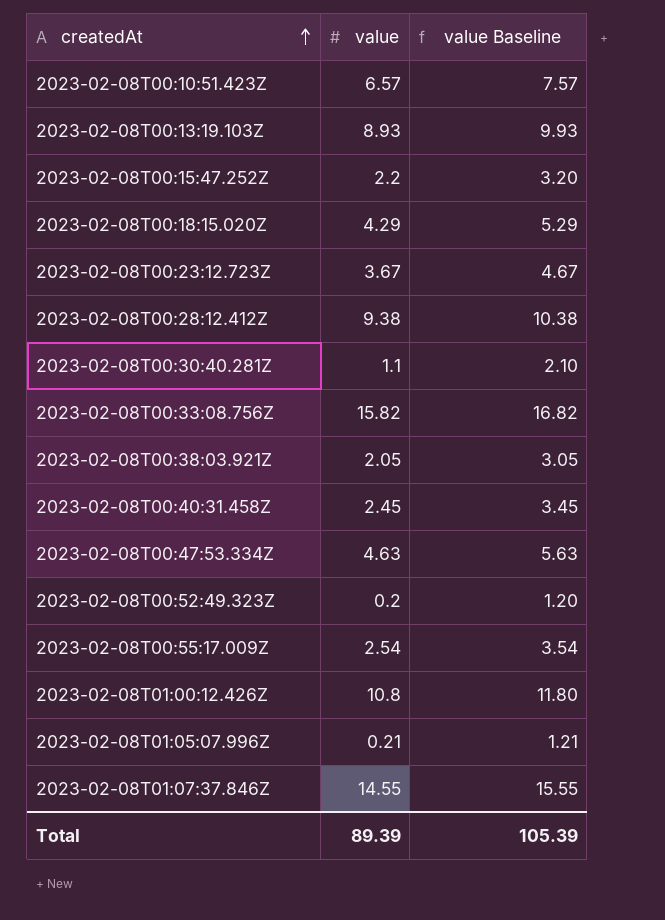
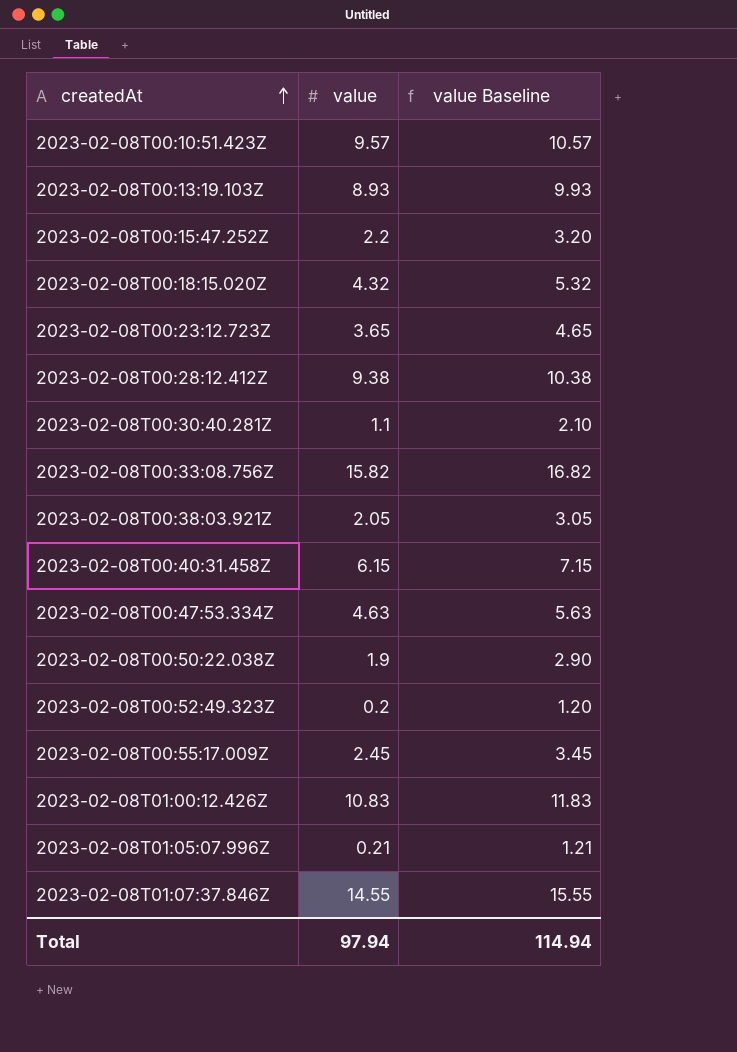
2023-02-08T00:10:51.423Z | value: 6.57 -> 9.57
2023-02-08T00:10:51.423Z | value Baseline: 7.57 -> 10.57
2023-02-08T00:18:15.020Z | value: 4.29 -> 4.32
2023-02-08T00:18:15.020Z | value Baseline: 5.29 -> 5.32
2023-02-08T00:23:12.723Z | value: 3.67 -> 3.65
2023-02-08T00:23:12.723Z | value Baseline: 4.67 -> 4.65
2023-02-08T00:40:31.458Z | value: 2.45 -> 6.15
2023-02-08T00:40:31.458Z | value Baseline: 3.45 -> 7.15
row 2023-02-08T00:50:22.038Z: none -> 1.9 | 2.90
2023-02-08T00:55:17.009Z | value: 2.54 -> 2.45
2023-02-08T00:55:17.009Z | value Baseline: 3.54 -> 3.45
2023-02-08T01:00:12.426Z | value: 10.8 -> 10.83
2023-02-08T01:00:12.426Z | value Baseline: 11.80 -> 11.83
Total | value: 89.39 -> 97.94
Total | value Baseline: 105.39 -> 114.94

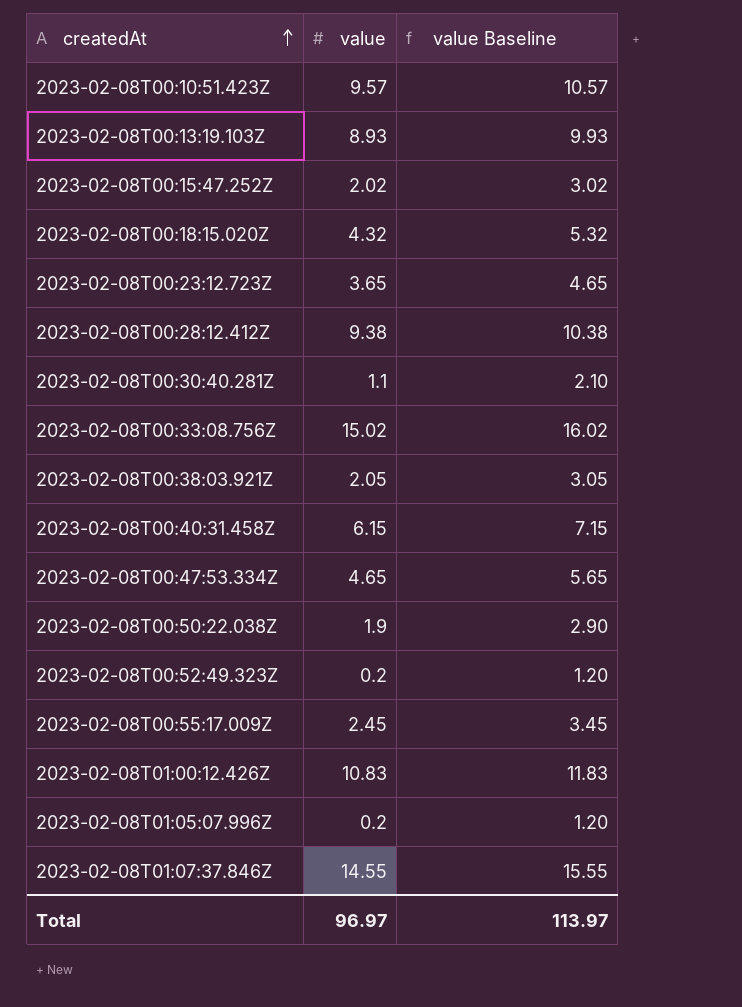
2023-02-08T00:15:47.252Z | value: 2.2 -> 2.02
2023-02-08T00:15:47.252Z | value Baseline: 3.20 -> 3.02
2023-02-08T00:33:08.756Z | value: 15.82 -> 15.02
2023-02-08T00:33:08.756Z | value Baseline: 16.82 -> 16.02
2023-02-08T00:47:53.334Z | value: 4.63 -> 4.65
2023-02-08T00:47:53.334Z | value Baseline: 5.63 -> 5.65
2023-02-08T01:05:07.996Z | value: 0.21 -> 0.2
2023-02-08T01:05:07.996Z | value Baseline: 1.21 -> 1.20
Total | value: 97.94 -> 96.97
Total | value Baseline: 114.94 -> 113.97

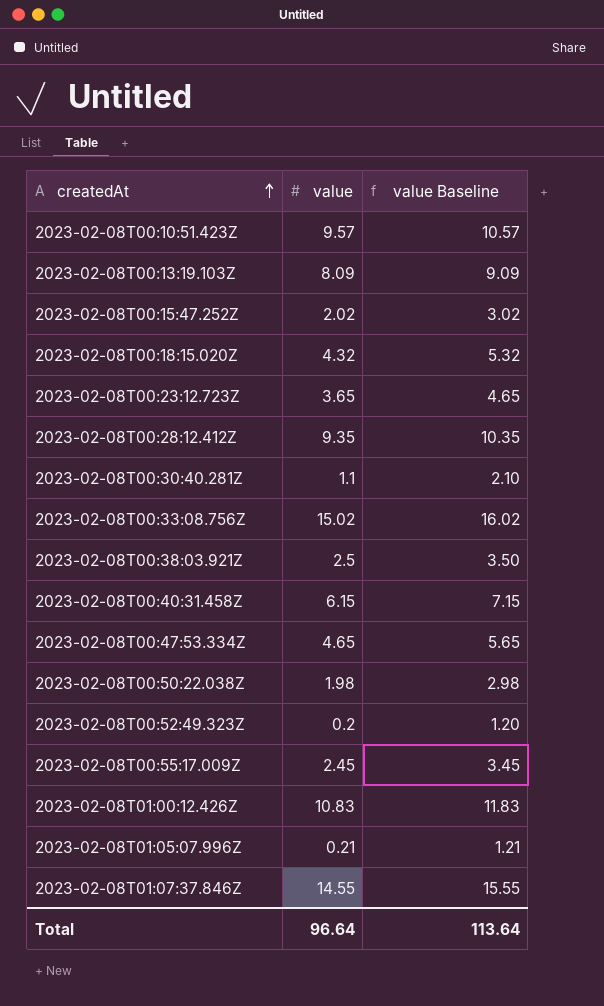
2023-02-08T00:13:19.103Z | value: 8.93 -> 8.09
2023-02-08T00:13:19.103Z | value Baseline: 9.93 -> 9.09
2023-02-08T00:28:12.412Z | value: 9.38 -> 9.35
2023-02-08T00:28:12.412Z | value Baseline: 10.38 -> 10.35
2023-02-08T00:38:03.921Z | value: 2.05 -> 2.5
2023-02-08T00:38:03.921Z | value Baseline: 3.05 -> 3.50
2023-02-08T00:50:22.038Z | value: 1.9 -> 1.98
2023-02-08T00:50:22.038Z | value Baseline: 2.90 -> 2.98
2023-02-08T01:05:07.996Z | value: 0.2 -> 0.21
2023-02-08T01:05:07.996Z | value Baseline: 1.20 -> 1.21
Total | value: 96.97 -> 96.64
Total | value Baseline: 113.97 -> 113.64

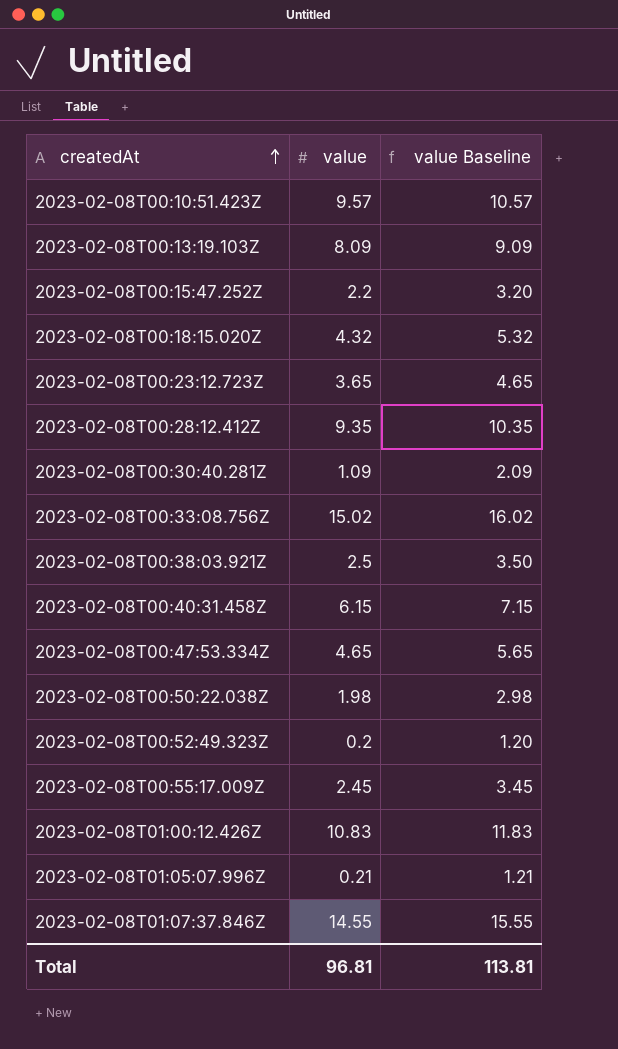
2023-02-08T00:15:47.252Z | value: 2.02 -> 2.2
2023-02-08T00:15:47.252Z | value Baseline: 3.02 -> 3.20
2023-02-08T00:30:40.281Z | value: 1.1 -> 1.09
2023-02-08T00:30:40.281Z | value Baseline: 2.10 -> 2.09
Total | value: 96.64 -> 96.81
Total | value Baseline: 113.64 -> 113.81

